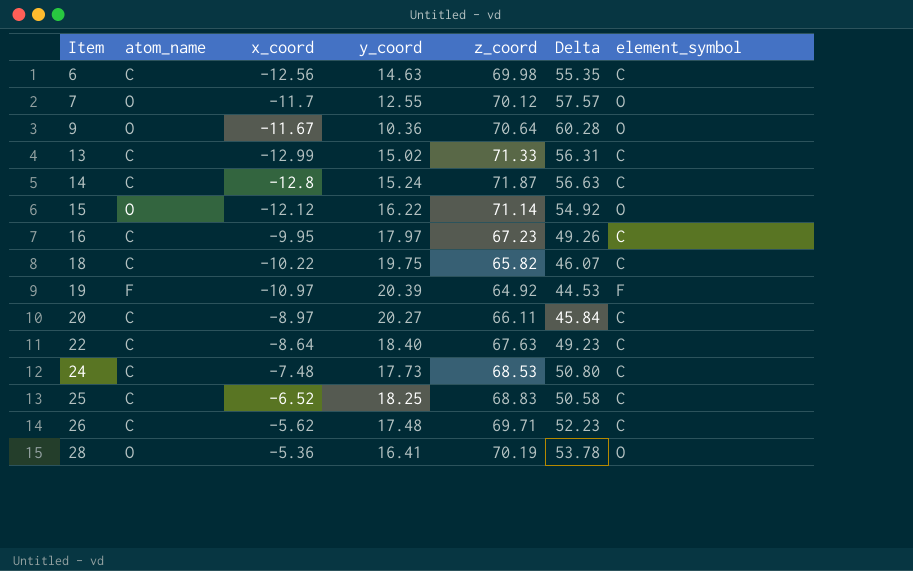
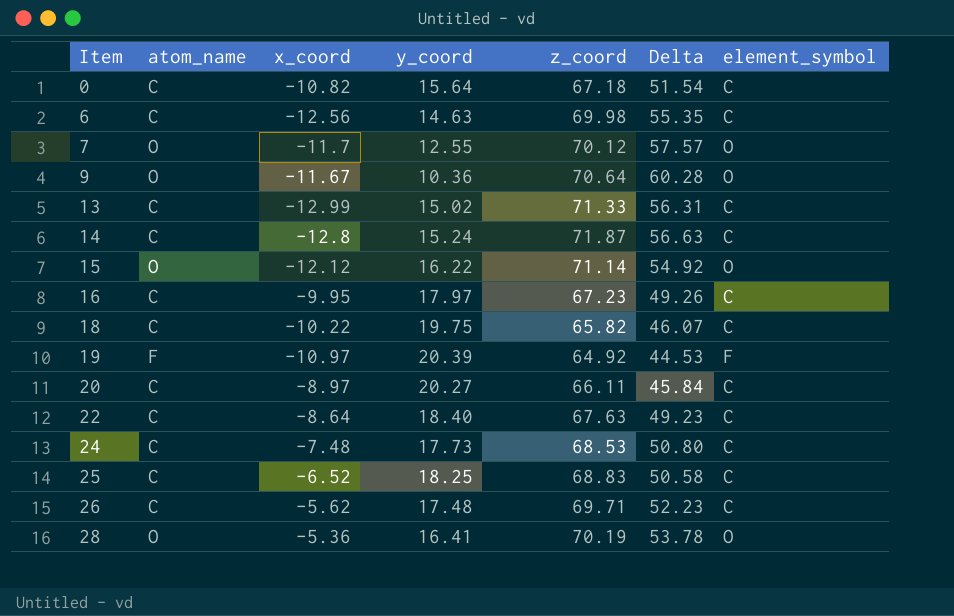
row 0: none -> C | -10.82 | 15.64 | 67.18 | 51.54 | C

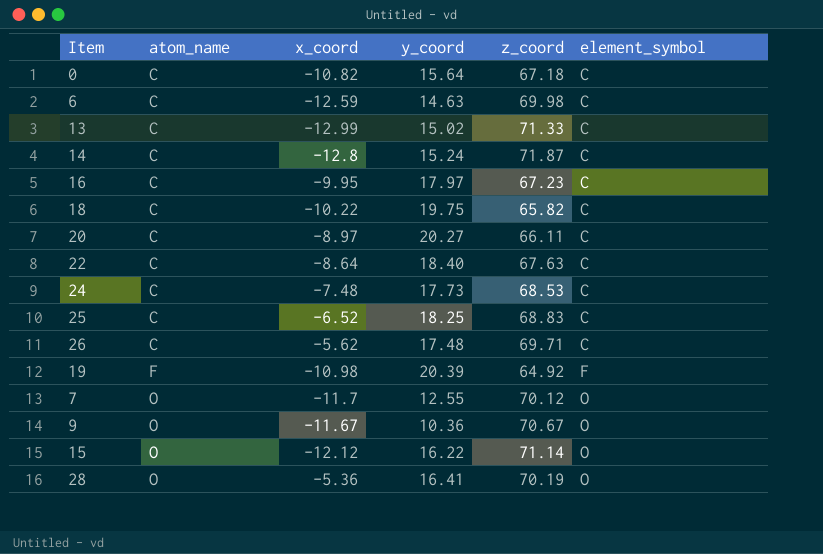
row order: Item ascending -> atom_name ascending
column Delta | formula: [z_coord] - [y_coord] -> none
6 | x_coord: -12.56 -> -12.59
19 | x_coord: -10.97 -> -10.98
9 | z_coord: 70.64 -> 70.67

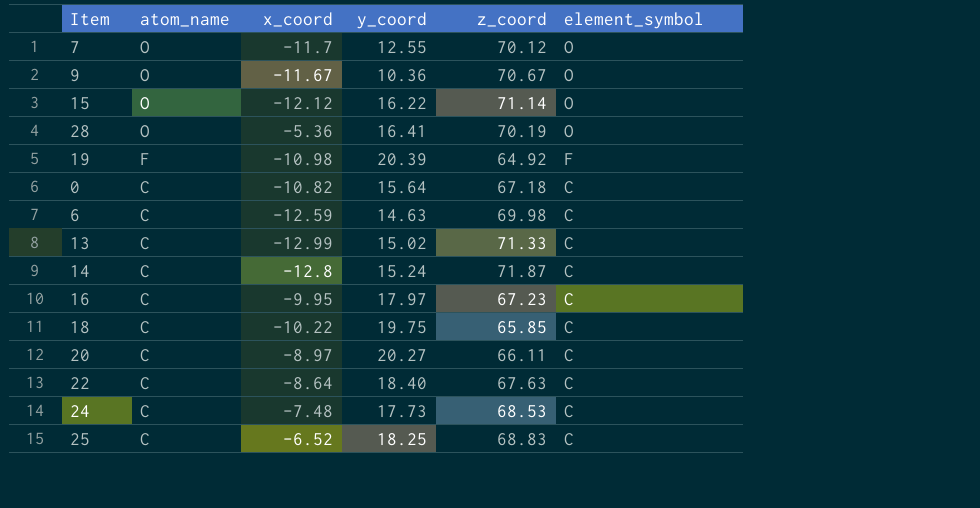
row order: atom_name ascending -> atom_name descending
row 26: C | -5.62 | 17.48 | 69.71 | C -> none
18 | z_coord: 65.82 -> 65.85

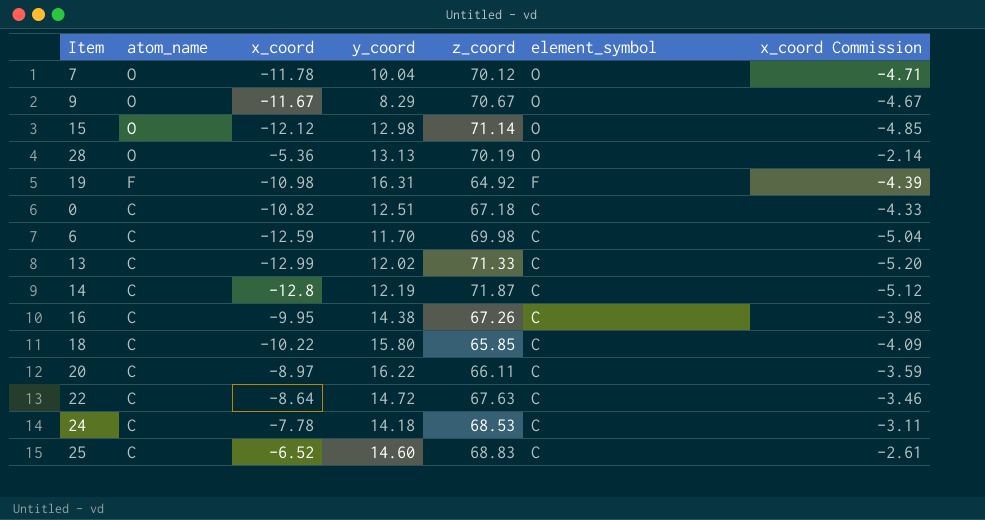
column x_coord Commission | formula: none -> [x_coord] * 0.4
7 | x_coord: -11.7 -> -11.78
7 | y_coord: 12.55 -> 10.04
9 | y_coord: 10.36 -> 8.29
15 | y_coord: 16.22 -> 12.98
28 | y_coord: 16.41 -> 13.13
19 | y_coord: 20.39 -> 16.31
0 | y_coord: 15.64 -> 12.51
6 | y_coord: 14.63 -> 11.70
13 | y_coord: 15.02 -> 12.02
14 | y_coord: 15.24 -> 12.19
16 | y_coord: 17.97 -> 14.38
16 | z_coord: 67.23 -> 67.26
18 | y_coord: 19.75 -> 15.80
20 | y_coord: 20.27 -> 16.22
22 | y_coord: 18.40 -> 14.72
24 | x_coord: -7.48 -> -7.78
24 | y_coord: 17.73 -> 14.18
25 | y_coord: 18.25 -> 14.60

